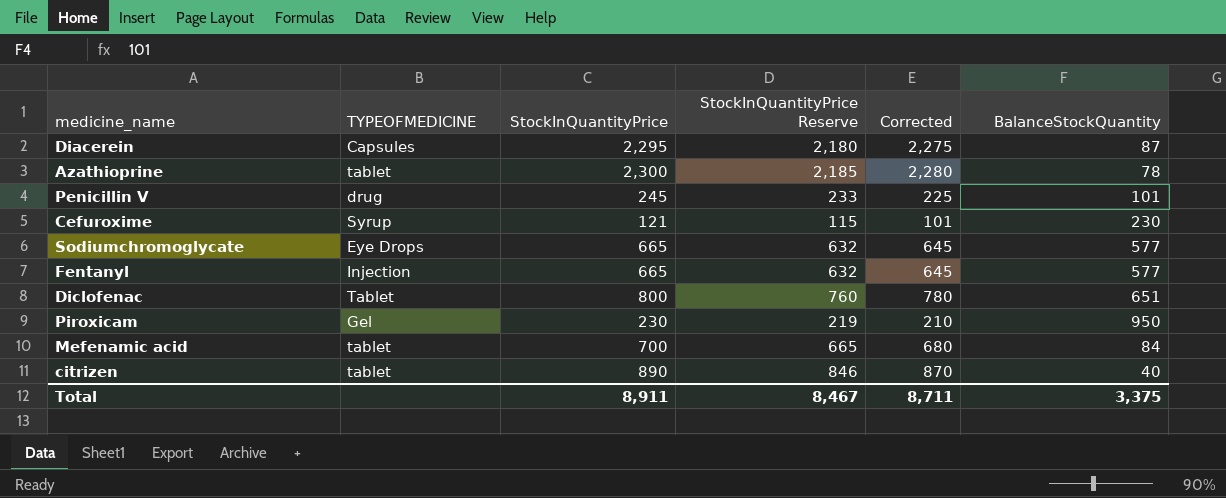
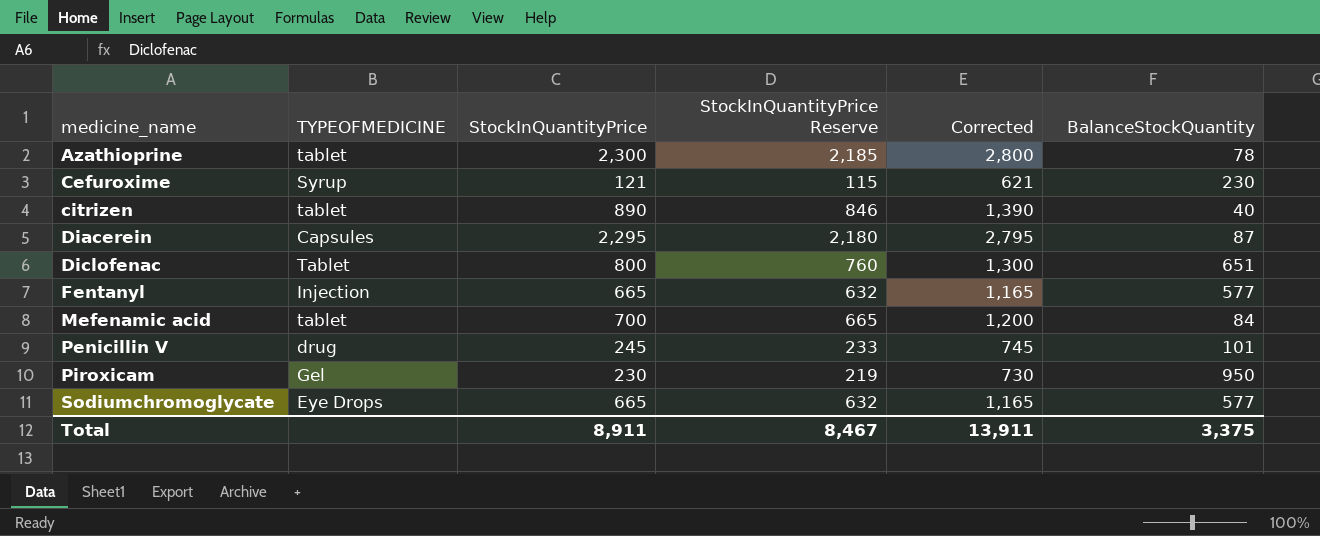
row order: none -> medicine_name ascending
column Corrected | formula: [StockInQuantityPrice] - 20 -> [StockInQuantityPrice] + 500
Total | Corrected: 8,711 -> 13,911

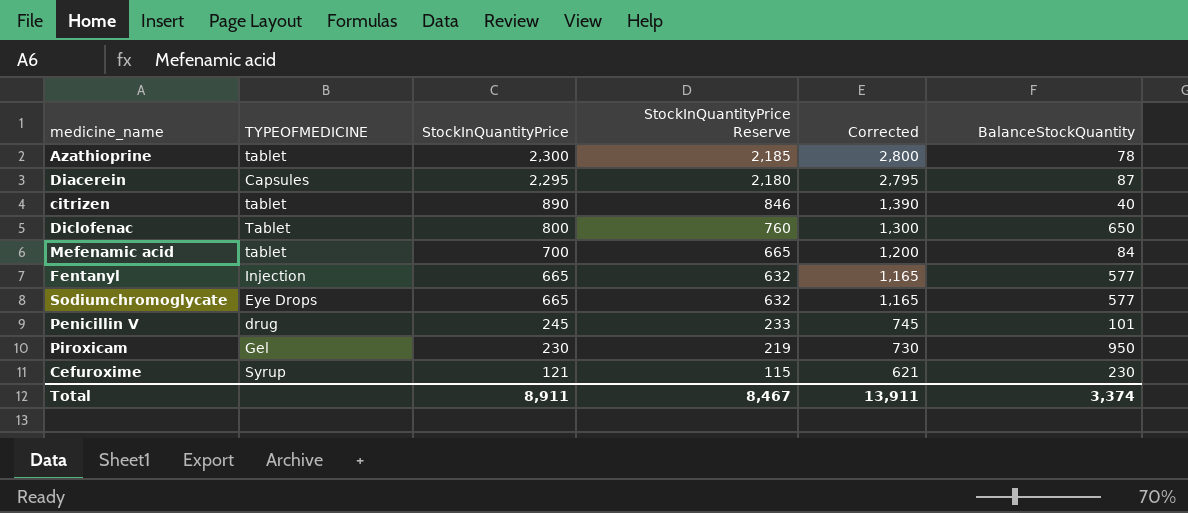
row order: medicine_name ascending -> StockInQuantityPrice descending
Diclofenac | BalanceStockQuantity: 651 -> 650
Total | BalanceStockQuantity: 3,375 -> 3,374

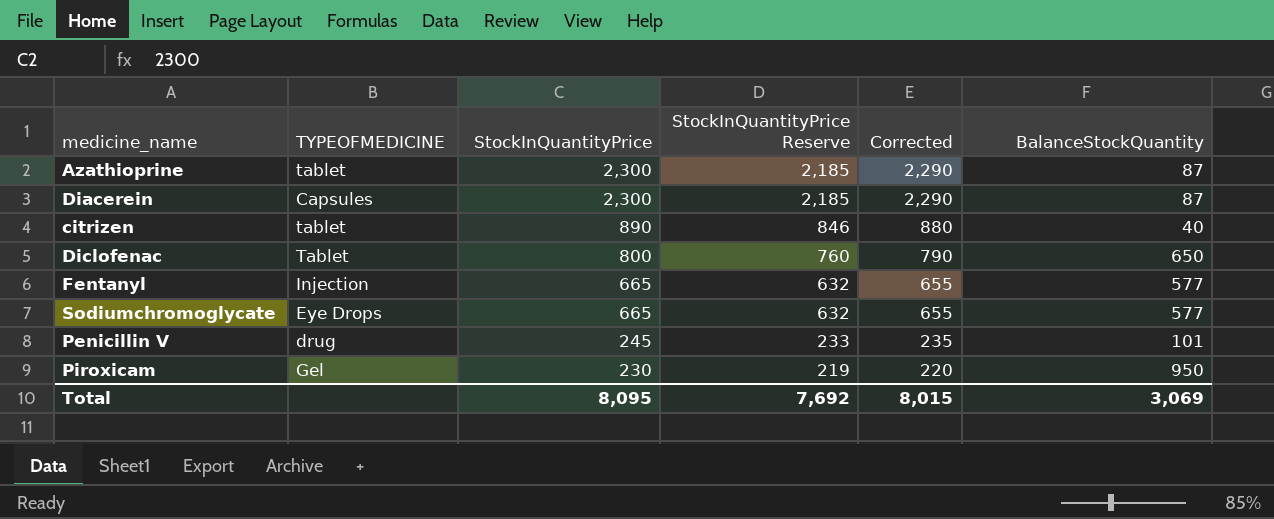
column Corrected | formula: [StockInQuantityPrice] + 500 -> [StockInQuantityPrice] - 10
row Mefenamic acid: tablet | 700 | 665 | 1,200 | 84 -> none
row Cefuroxime: Syrup | 121 | 115 | 621 | 230 -> none
Azathioprine | BalanceStockQuantity: 78 -> 87
Diacerein | StockInQuantityPrice: 2,295 -> 2,300
Diacerein | StockInQuantityPrice Reserve: 2,180 -> 2,185
Total | StockInQuantityPrice: 8,911 -> 8,095
Total | StockInQuantityPrice Reserve: 8,467 -> 7,692
Total | Corrected: 13,911 -> 8,015
Total | BalanceStockQuantity: 3,374 -> 3,069

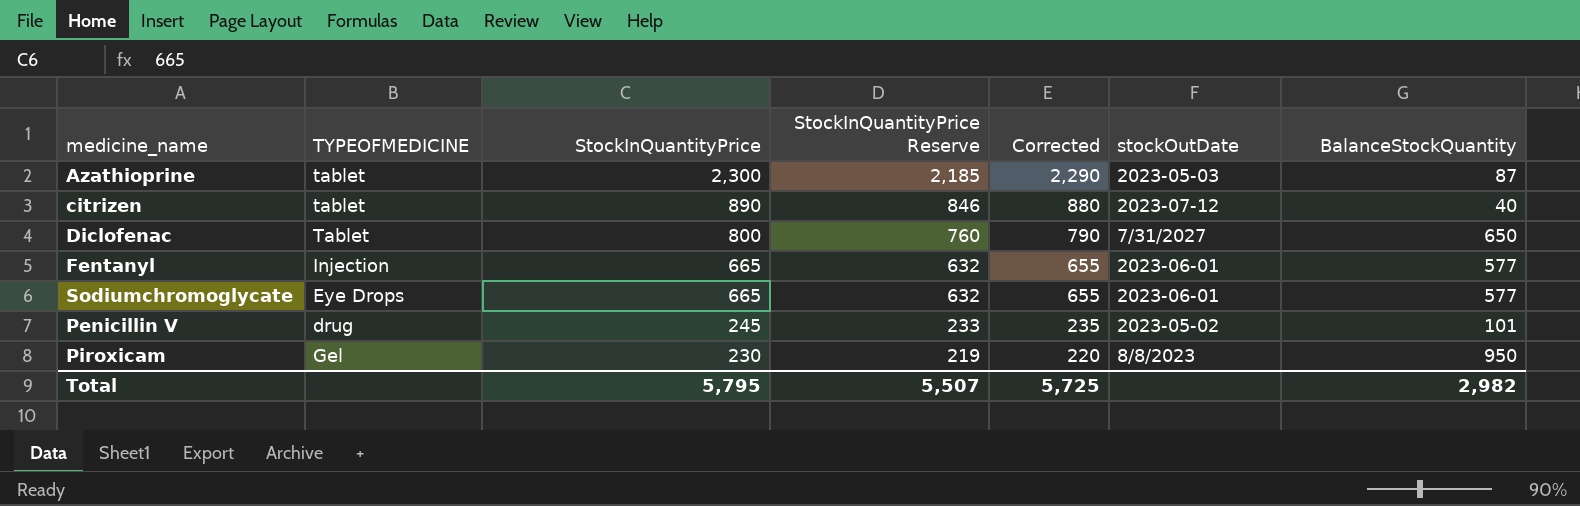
column stockOutDate | position: none -> 6
row Diacerein: Capsules | 2,300 | 2,185 | 2,290 | 87 -> none
Total | StockInQuantityPrice: 8,095 -> 5,795
Total | StockInQuantityPrice Reserve: 7,692 -> 5,507
Total | Corrected: 8,015 -> 5,725
Total | BalanceStockQuantity: 3,069 -> 2,982

